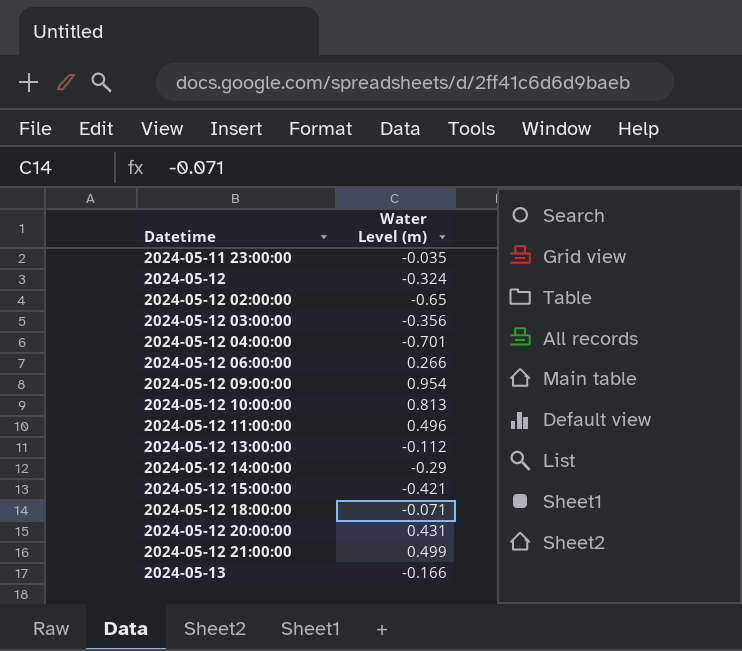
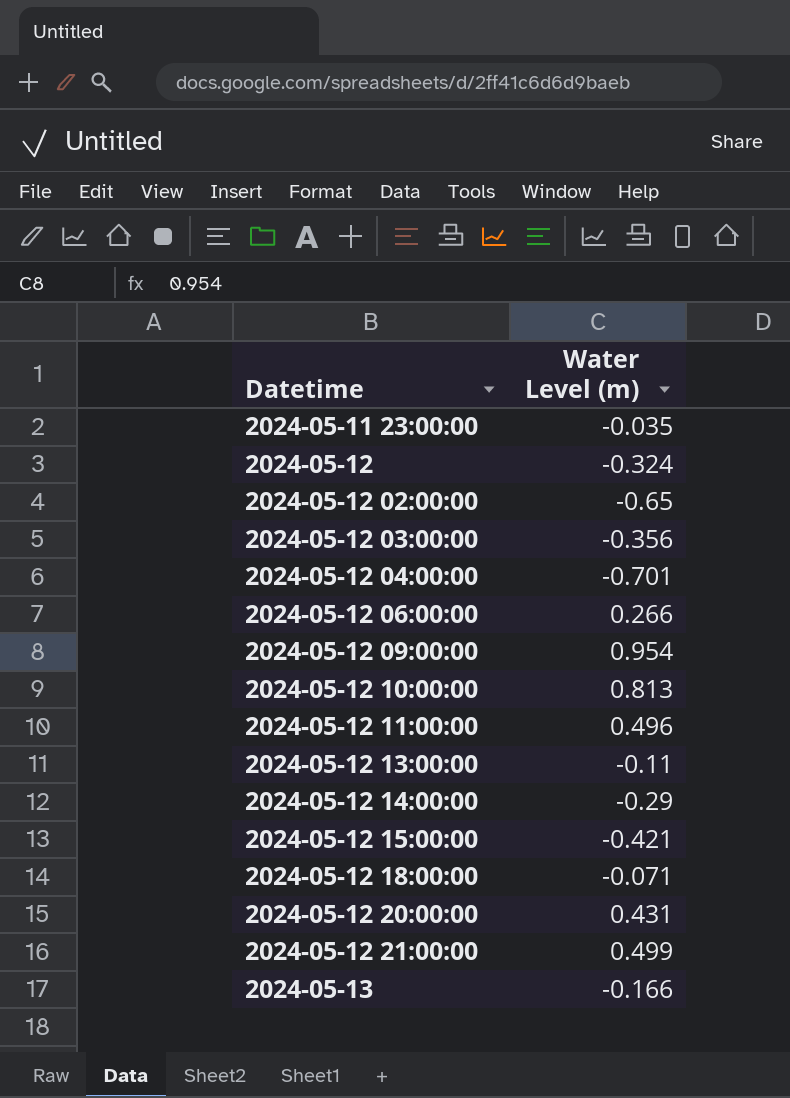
2024-05-12 13:00:00 | Water Level (m): -0.112 -> -0.11

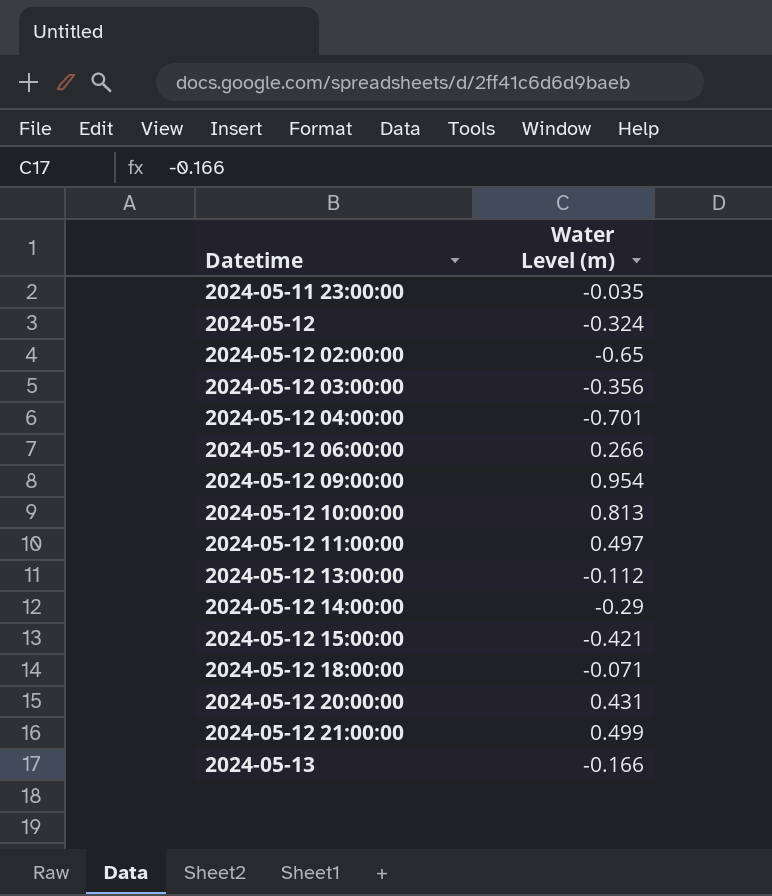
2024-05-12 11:00:00 | Water Level (m): 0.496 -> 0.497
2024-05-12 13:00:00 | Water Level (m): -0.11 -> -0.112

